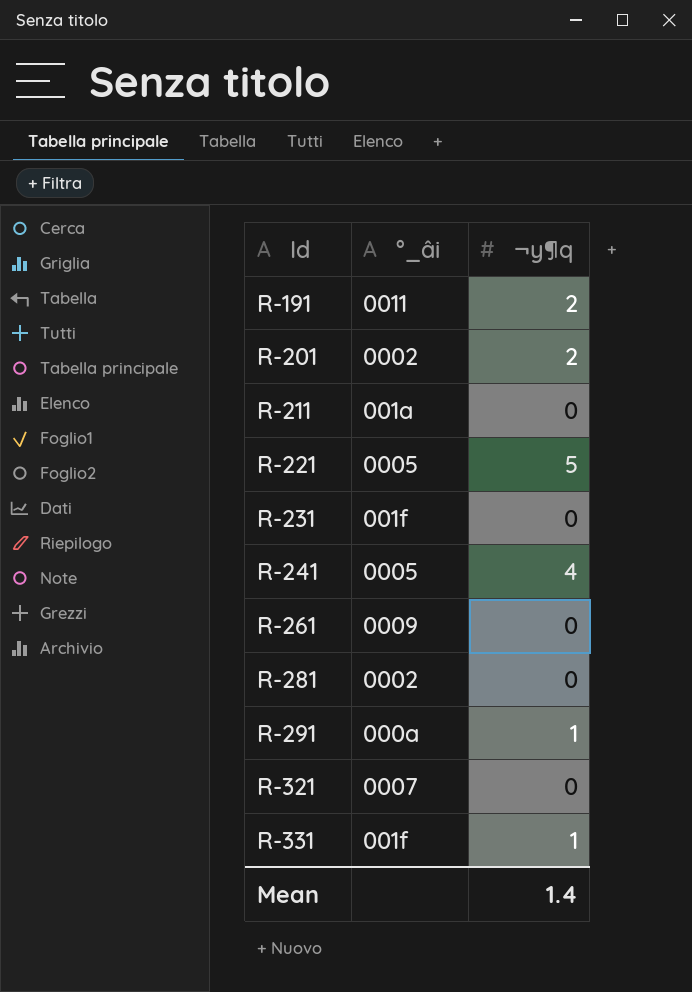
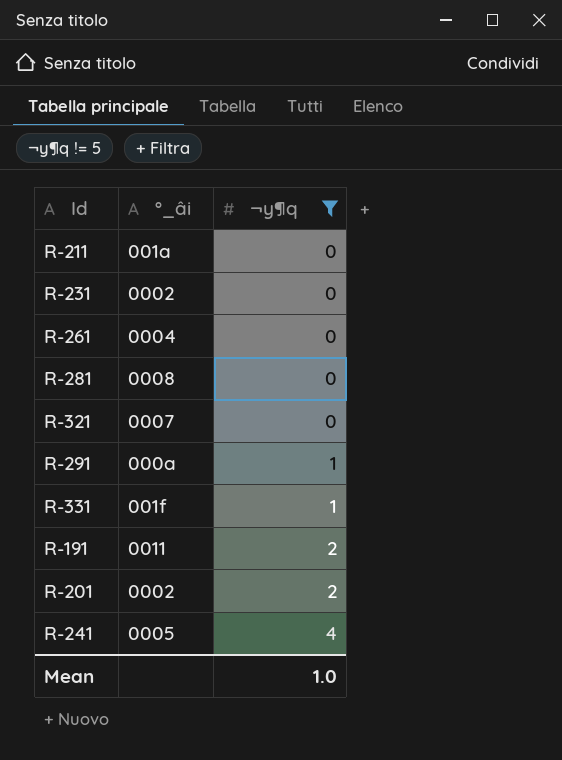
filter: none -> ¬y¶q != 5
row order: Id ascending -> ¬y¶q ascending
R-231 | °_âi: 001f -> 0002
R-261 | °_âi: 0009 -> 0004
R-281 | °_âi: 0002 -> 0008
Mean | ¬y¶q: 1.4 -> 1.0

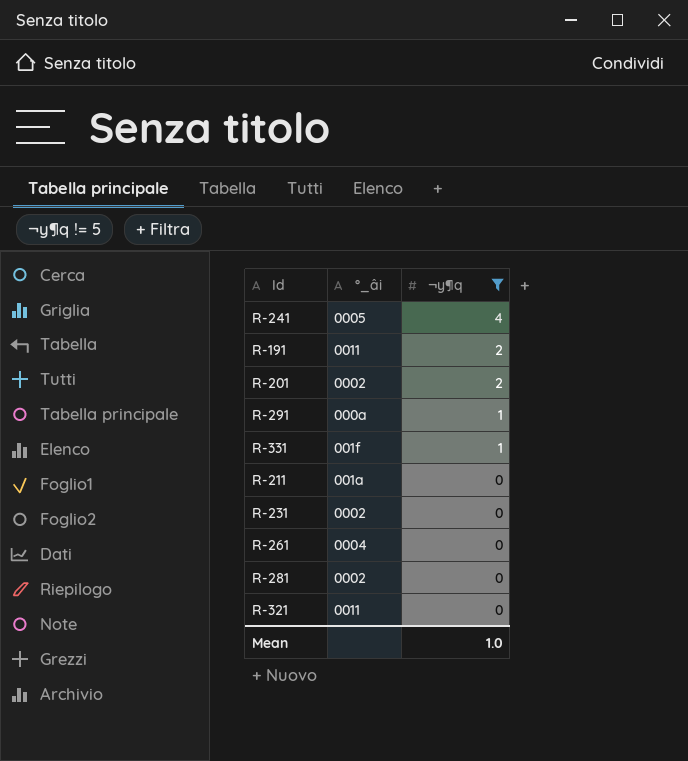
row order: ¬y¶q ascending -> ¬y¶q descending
R-281 | °_âi: 0008 -> 0002
R-321 | °_âi: 0007 -> 0011

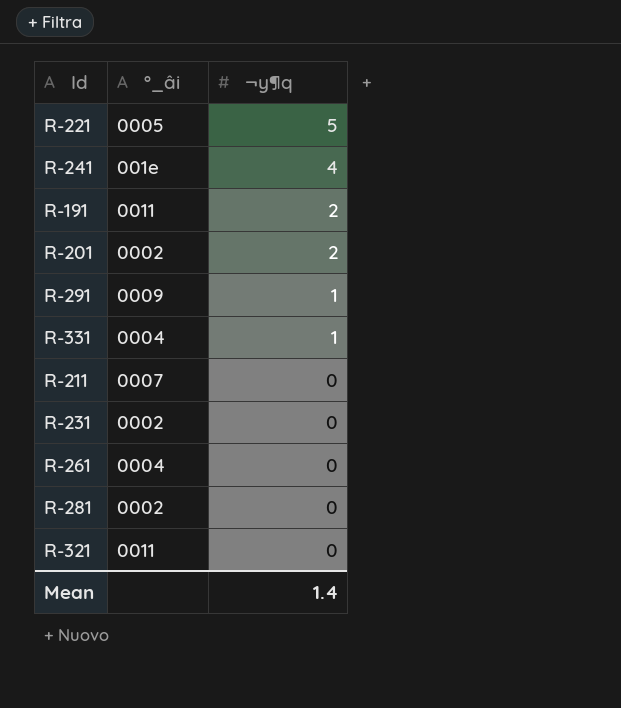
filter: ¬y¶q != 5 -> none
R-241 | °_âi: 0005 -> 001e
R-291 | °_âi: 000a -> 0009
R-331 | °_âi: 001f -> 0004
R-211 | °_âi: 001a -> 0007
Mean | ¬y¶q: 1.0 -> 1.4

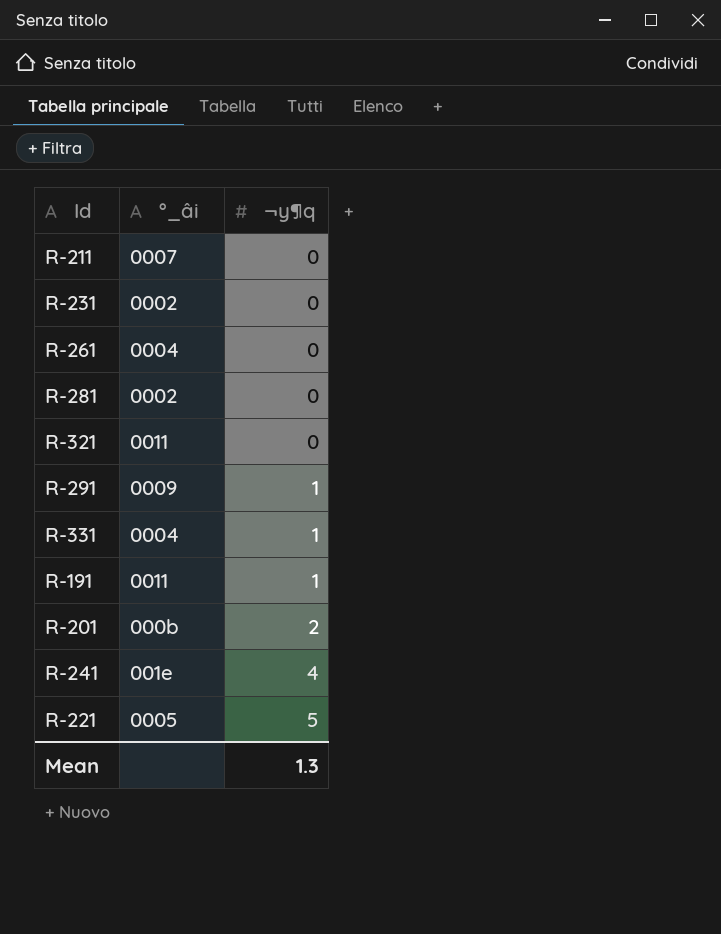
row order: ¬y¶q descending -> ¬y¶q ascending
R-191 | ¬y¶q: 2 -> 1
R-201 | °_âi: 0002 -> 000b
Mean | ¬y¶q: 1.4 -> 1.3

